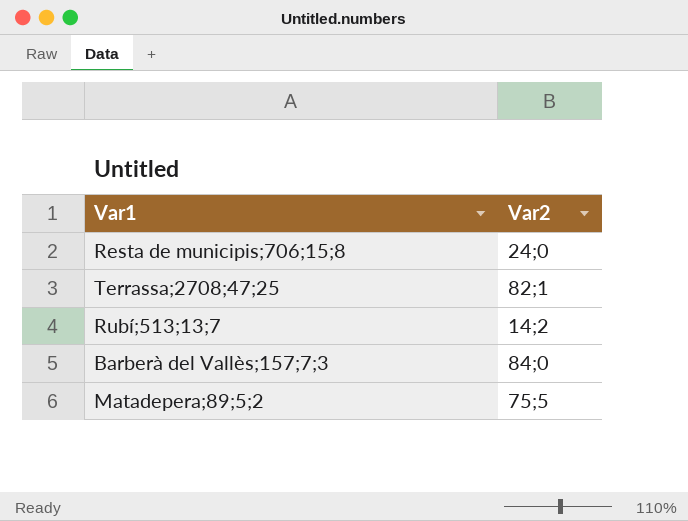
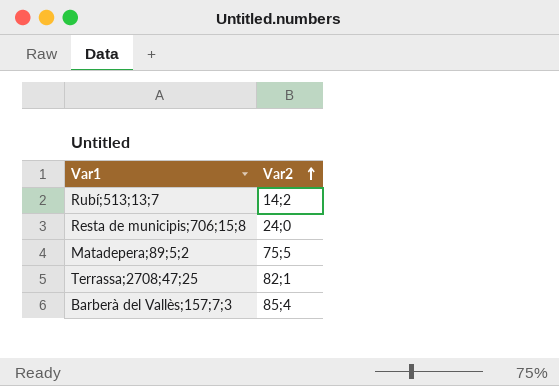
row order: none -> Var2 ascending
Barberà del Vallès;157;7;3 | Var2: 84;0 -> 85;4

